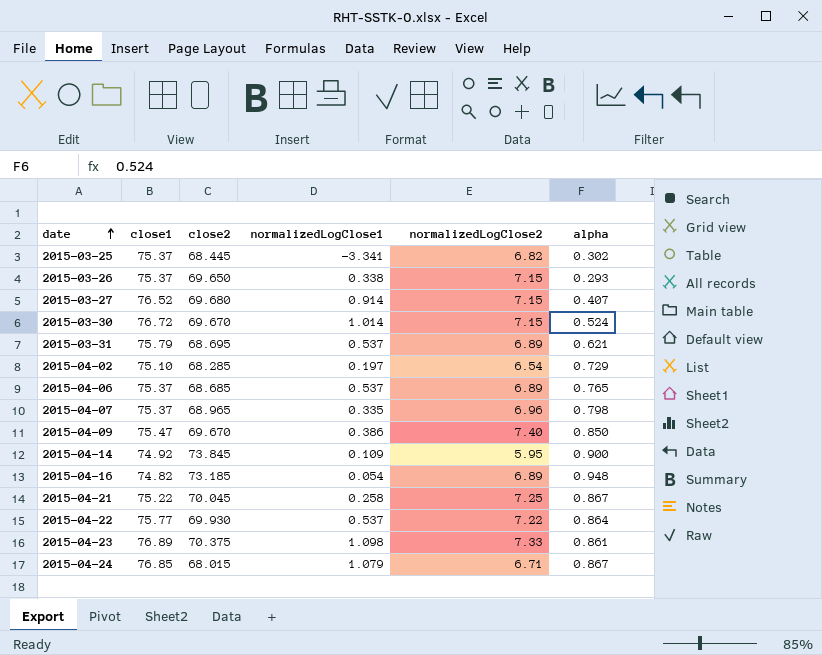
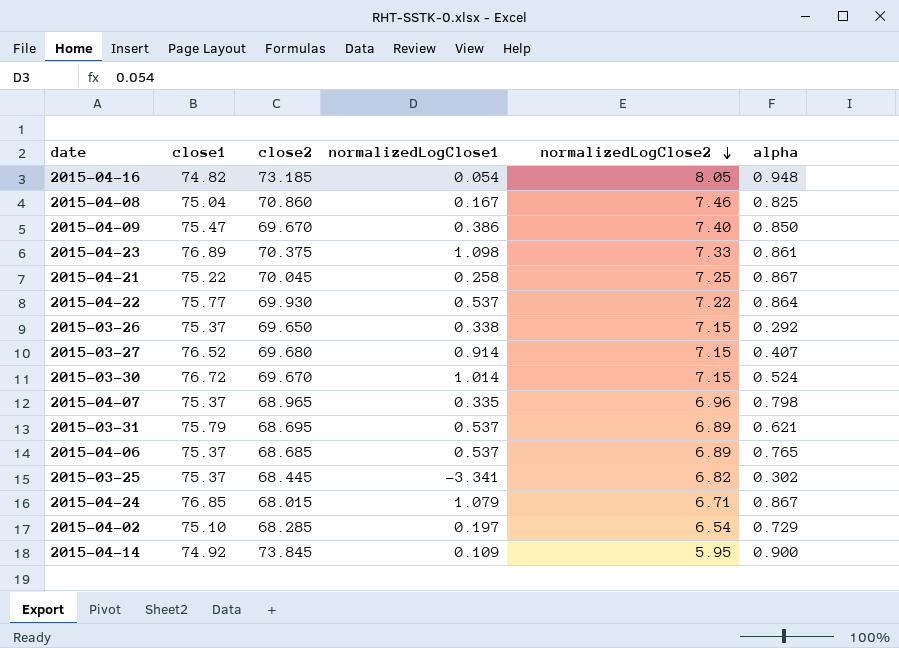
row order: date ascending -> normalizedLogClose2 descending
2015-04-16 | normalizedLogClose2: 6.89 -> 8.05
row 2015-04-08: none -> 75.04 | 70.860 | 0.167 | 7.46 | 0.825
2015-03-26 | alpha: 0.293 -> 0.292

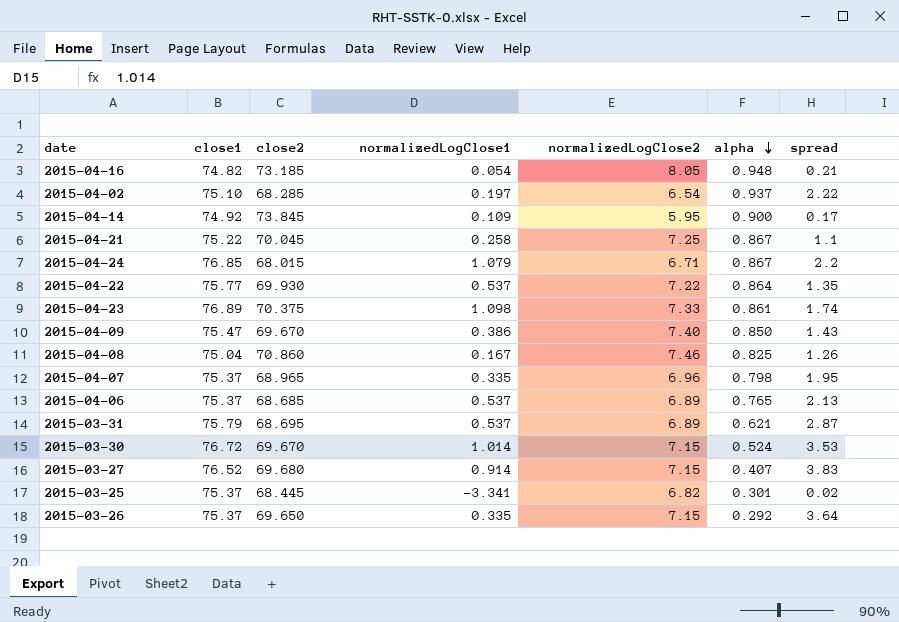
row order: normalizedLogClose2 descending -> alpha descending
column spread | position: none -> 7
2015-04-02 | alpha: 0.729 -> 0.937
2015-03-25 | alpha: 0.302 -> 0.301
2015-03-26 | normalizedLogClose1: 0.338 -> 0.335

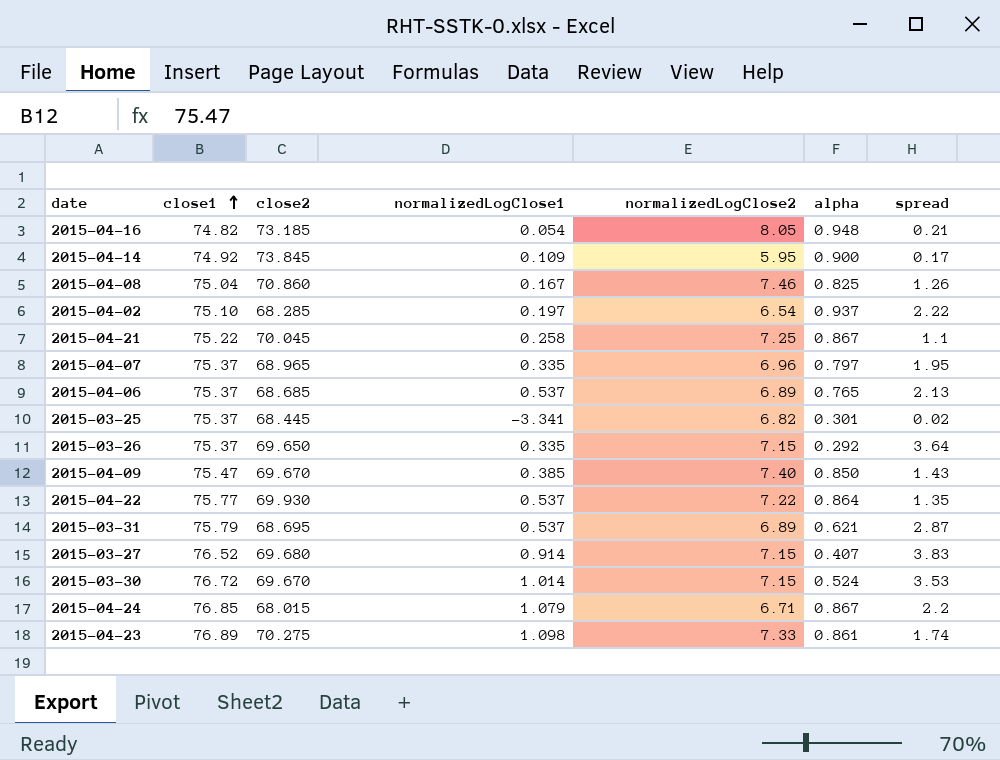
row order: alpha descending -> close1 ascending
2015-04-07 | alpha: 0.798 -> 0.797
2015-04-09 | normalizedLogClose1: 0.386 -> 0.385
2015-04-23 | close2: 70.375 -> 70.275

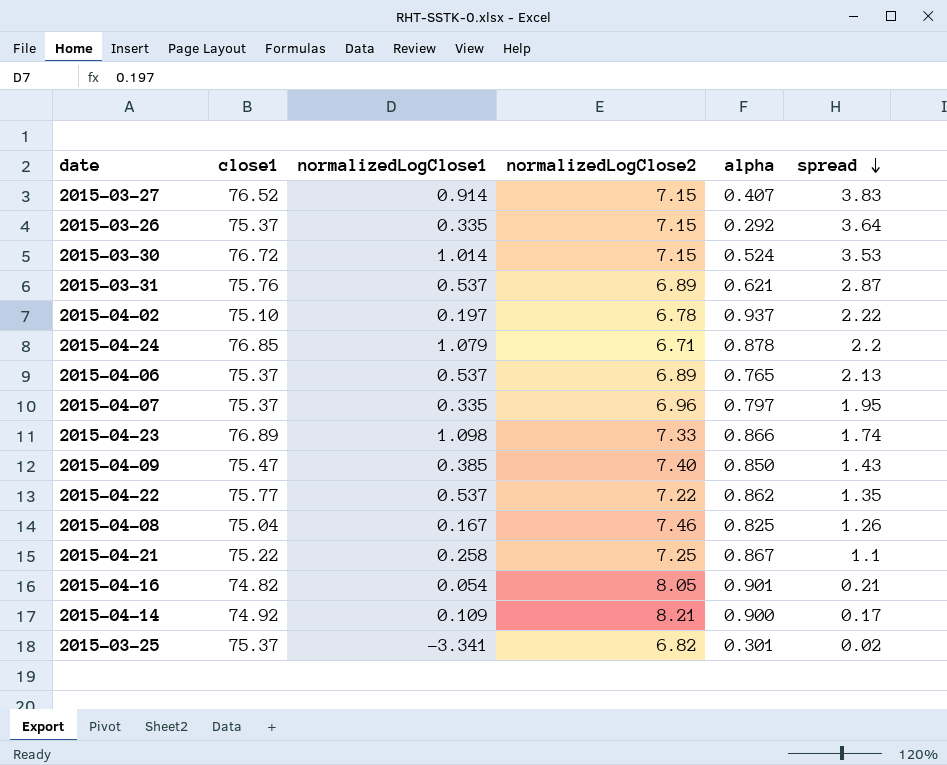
row order: close1 ascending -> spread descending
column close2 | position: 3 -> none
2015-03-31 | close1: 75.79 -> 75.76
2015-04-02 | normalizedLogClose2: 6.54 -> 6.78
2015-04-24 | alpha: 0.867 -> 0.878
2015-04-23 | alpha: 0.861 -> 0.866
2015-04-22 | alpha: 0.864 -> 0.862
2015-04-16 | alpha: 0.948 -> 0.901
2015-04-14 | normalizedLogClose2: 5.95 -> 8.21

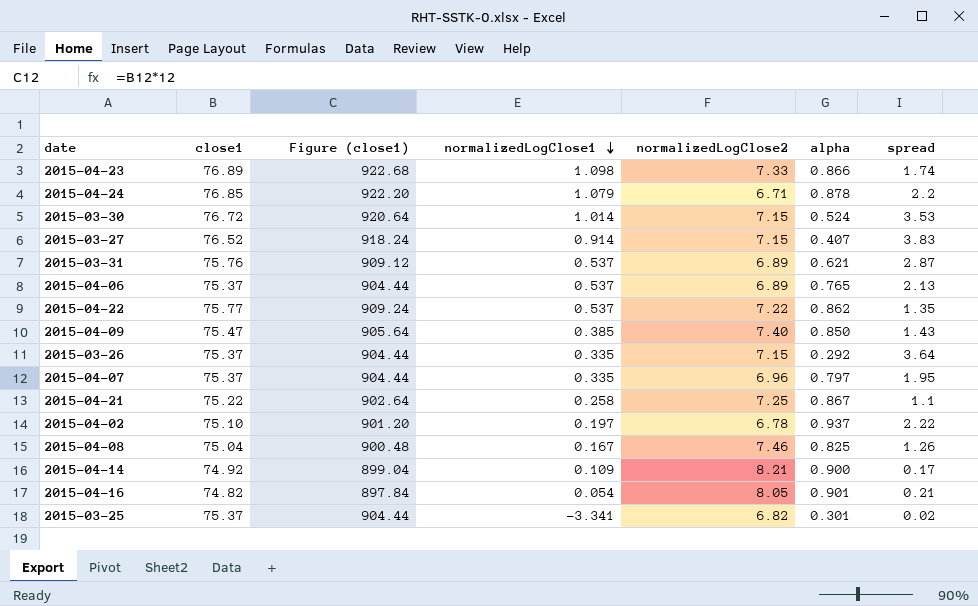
row order: spread descending -> normalizedLogClose1 descending
column Figure (close1) | formula: none -> [close1] * 12

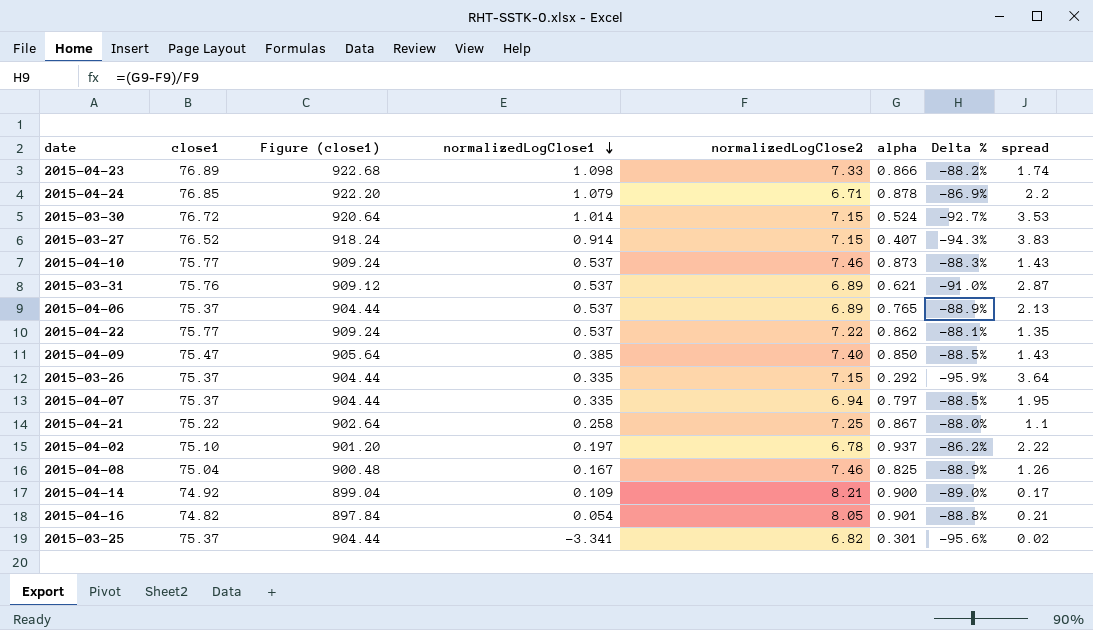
column Delta % | formula: none -> ([alpha] - [normalizedLogClose2]) / [normalizedLogClose2]
row 2015-04-10: none -> 75.77 | 909.24 | 0.537 | 7.46 | 0.873 | -88.3% | 1.43
2015-04-07 | normalizedLogClose2: 6.96 -> 6.94

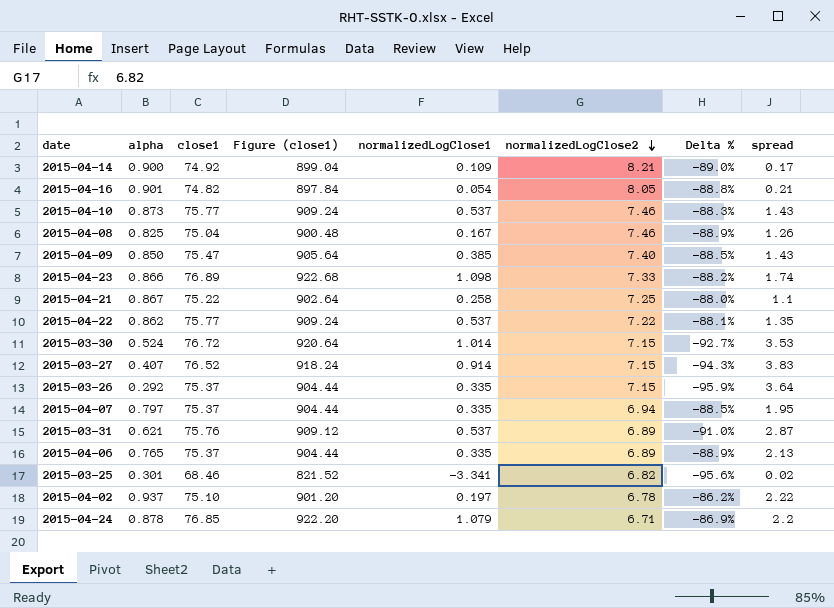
row order: normalizedLogClose1 descending -> normalizedLogClose2 descending
column alpha | position: 6 -> 2
2015-04-06 | normalizedLogClose1: 0.537 -> 0.335
2015-03-25 | close1: 75.37 -> 68.46
2015-03-25 | Figure (close1): 904.44 -> 821.52

